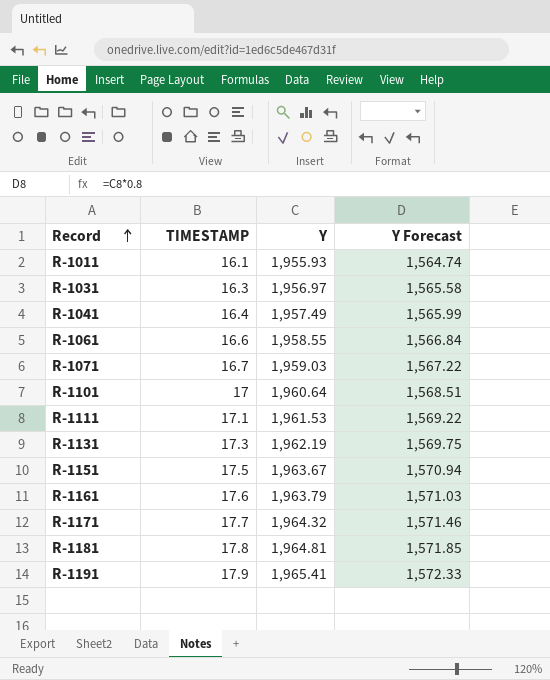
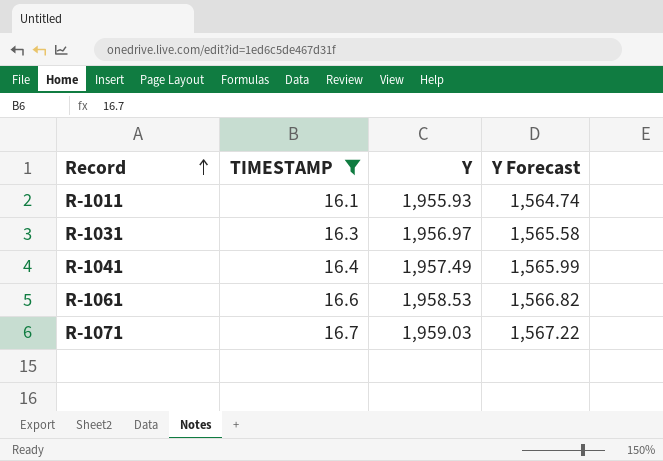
filter: none -> TIMESTAMP <= 16.7
R-1061 | Y: 1,958.55 -> 1,958.53
R-1061 | Y Forecast: 1,566.84 -> 1,566.82

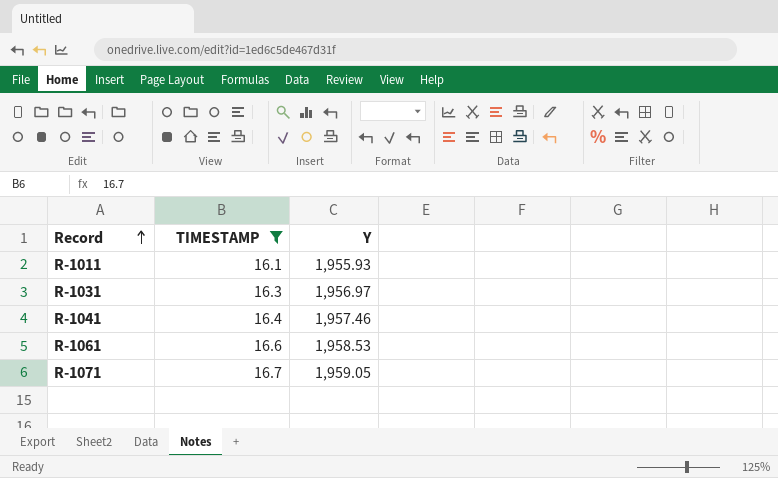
column Y Forecast | formula: [Y] * 0.8 -> none
R-1041 | Y: 1,957.49 -> 1,957.46
R-1071 | Y: 1,959.03 -> 1,959.05

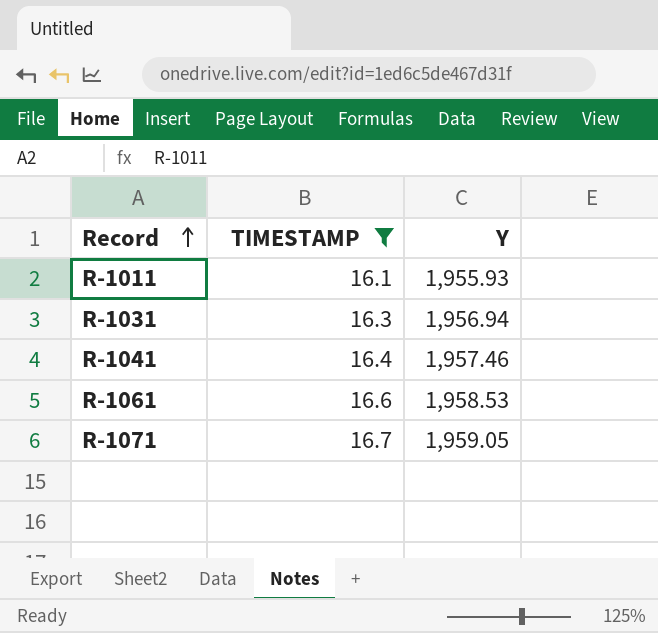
R-1031 | Y: 1,956.97 -> 1,956.94

